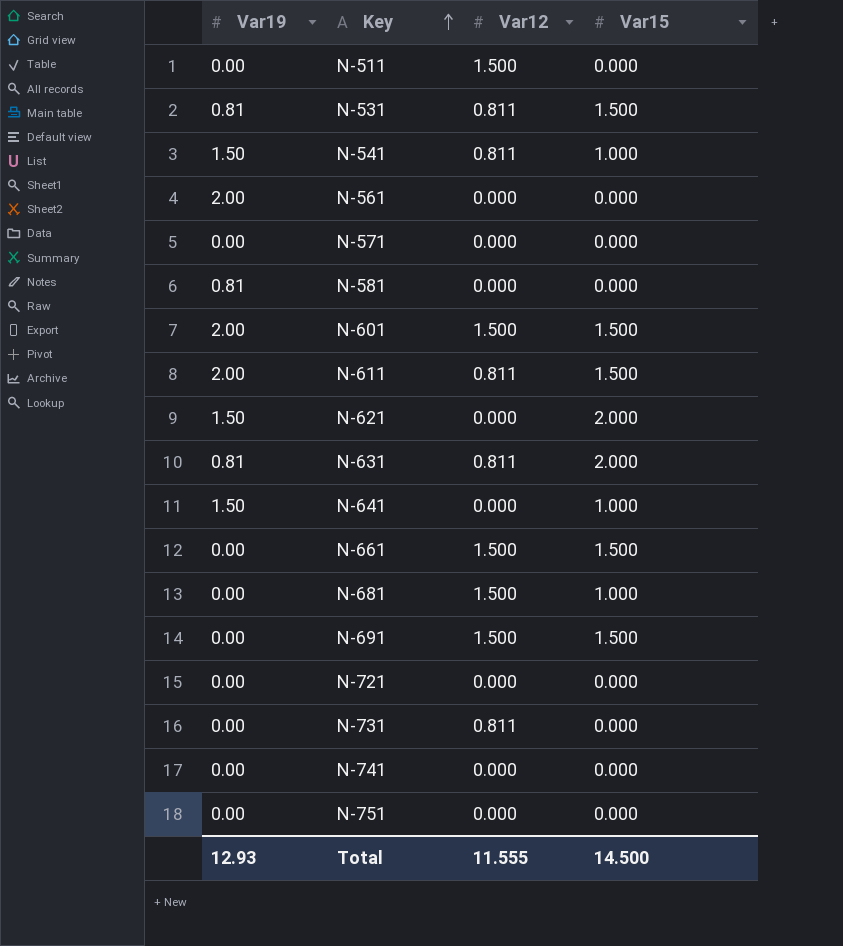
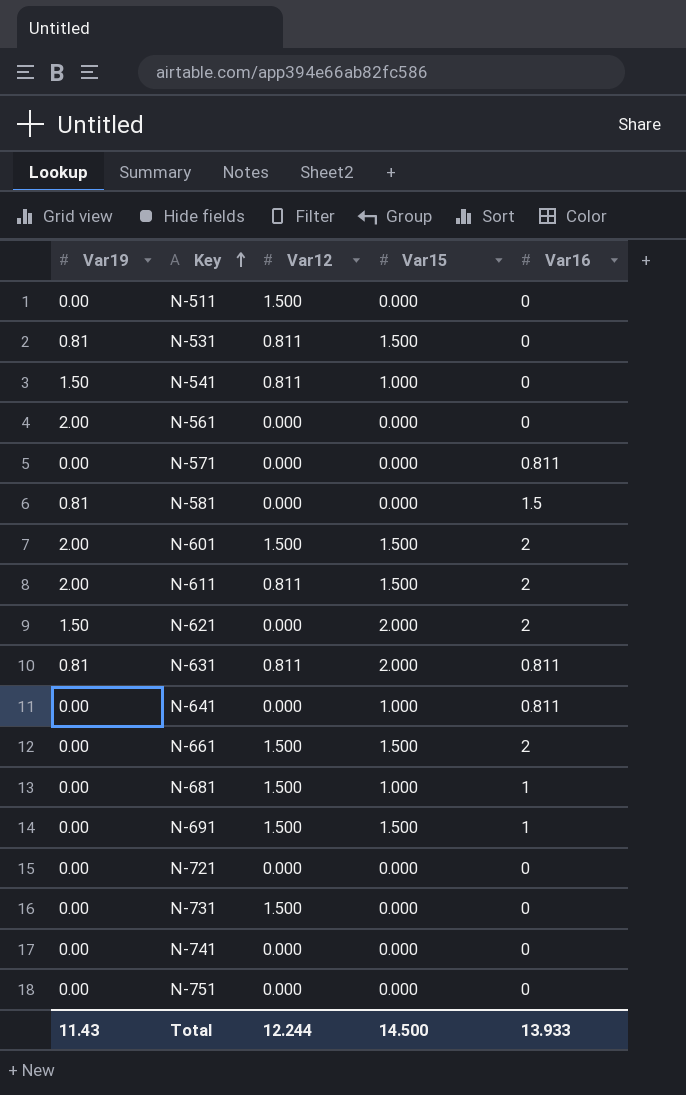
column Var16 | position: none -> 5
N-641 | Var19: 1.50 -> 0.00
N-731 | Var12: 0.811 -> 1.500
Total | Var19: 12.93 -> 11.43
Total | Var12: 11.555 -> 12.244

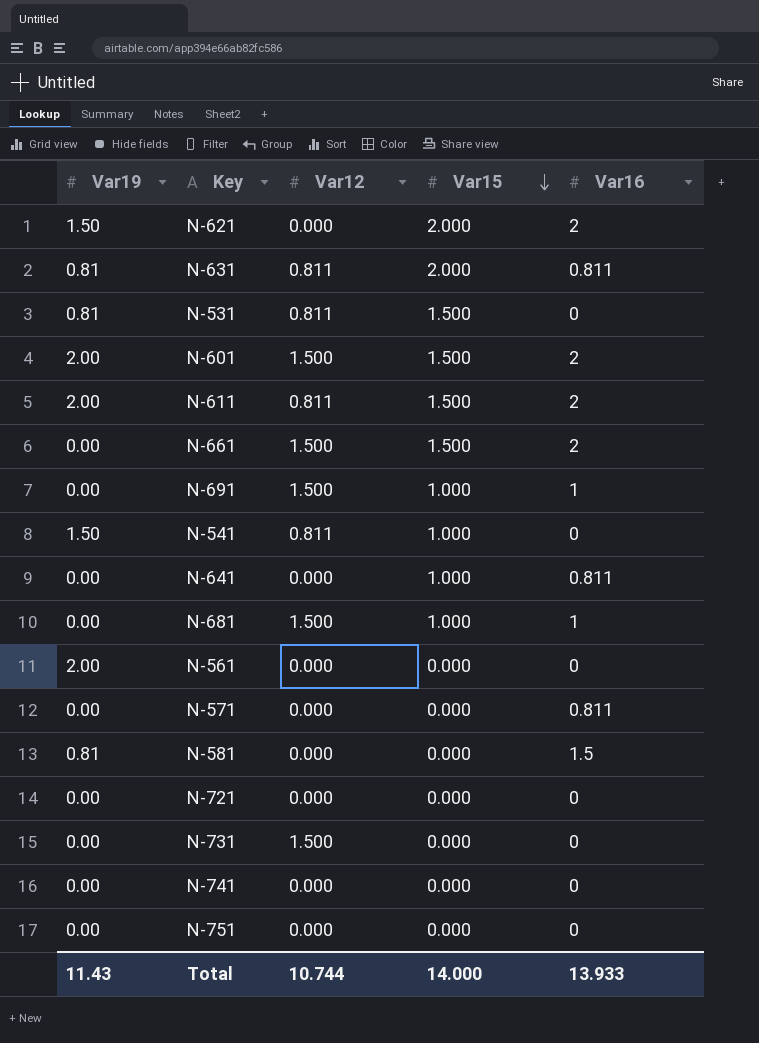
row order: Key ascending -> Var15 descending
row N-511: 0.00 | 1.500 | 0.000 | 0 -> none
N-691 | Var15: 1.500 -> 1.000
Total | Var12: 12.244 -> 10.744
Total | Var15: 14.500 -> 14.000

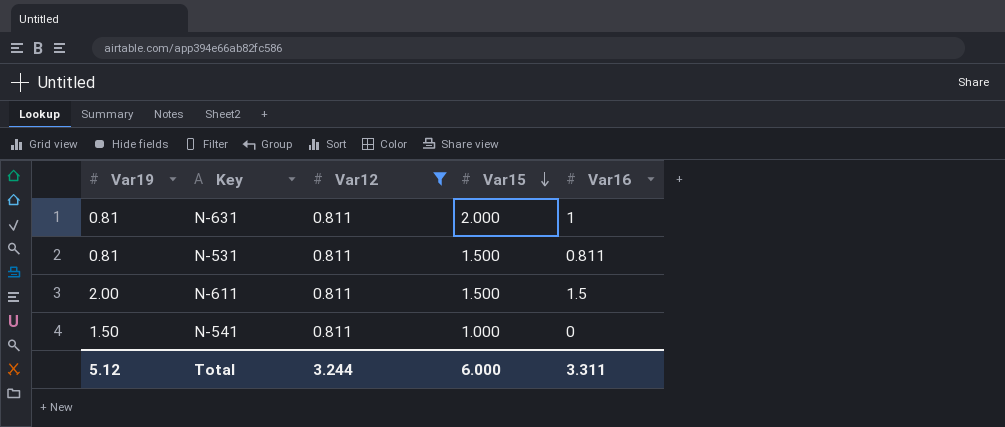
filter: none -> Var12 = 0.811
N-631 | Var16: 0.811 -> 1
N-531 | Var16: 0 -> 0.811
N-611 | Var16: 2 -> 1.5
Total | Var19: 11.43 -> 5.12
Total | Var12: 10.744 -> 3.244
Total | Var15: 14.000 -> 6.000
Total | Var16: 13.933 -> 3.311

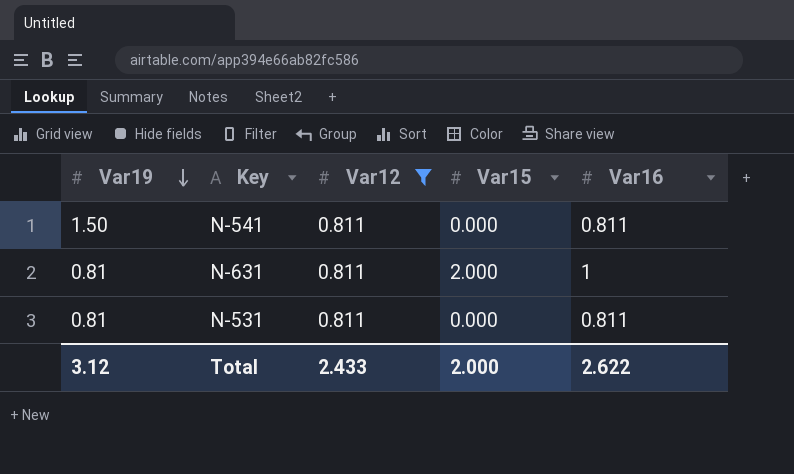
row order: Var15 descending -> Var19 descending
row N-611: 2.00 | 0.811 | 1.500 | 1.5 -> none
N-541 | Var15: 1.000 -> 0.000
N-541 | Var16: 0 -> 0.811
N-531 | Var15: 1.500 -> 0.000
Total | Var19: 5.12 -> 3.12
Total | Var12: 3.244 -> 2.433
Total | Var15: 6.000 -> 2.000
Total | Var16: 3.311 -> 2.622

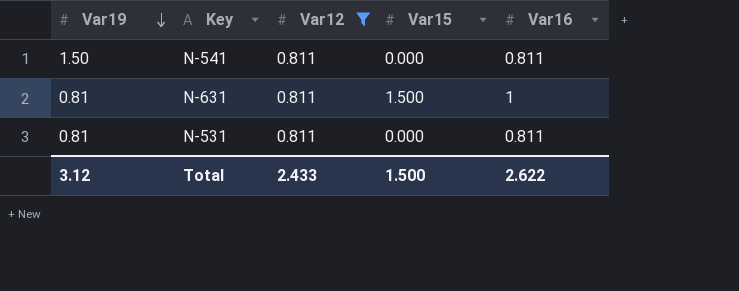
N-631 | Var15: 2.000 -> 1.500
Total | Var15: 2.000 -> 1.500

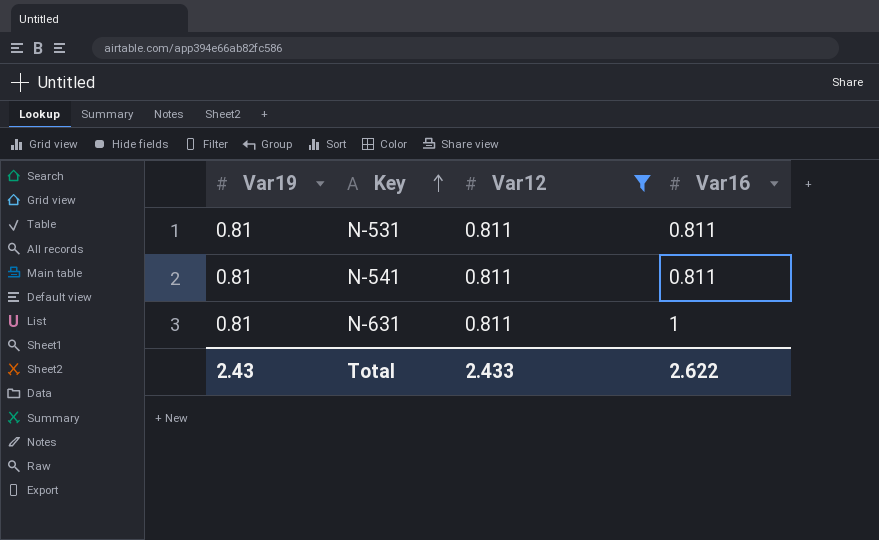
row order: Var19 descending -> Key ascending
column Var15 | position: 4 -> none
N-541 | Var19: 1.50 -> 0.81
Total | Var19: 3.12 -> 2.43

